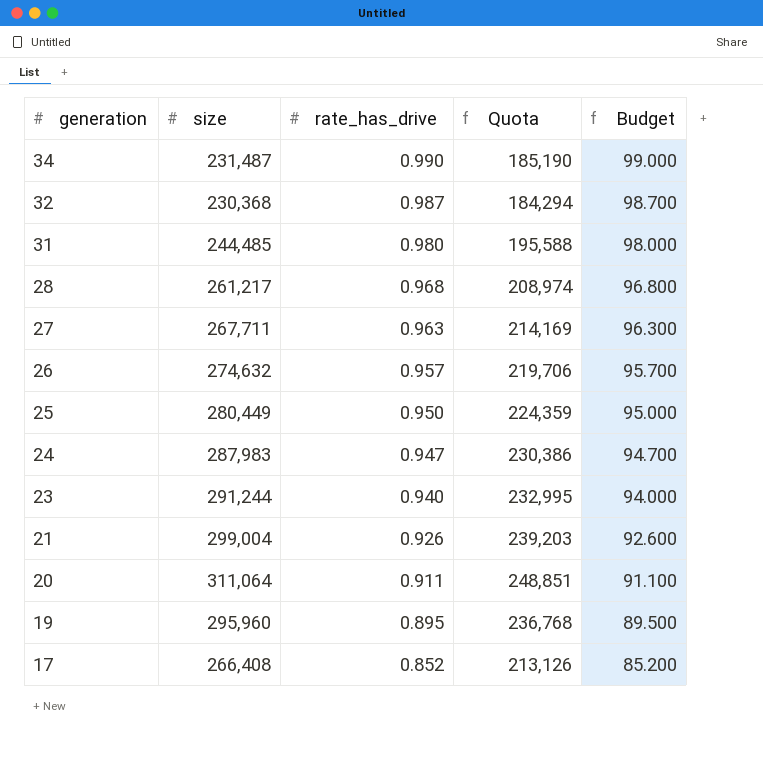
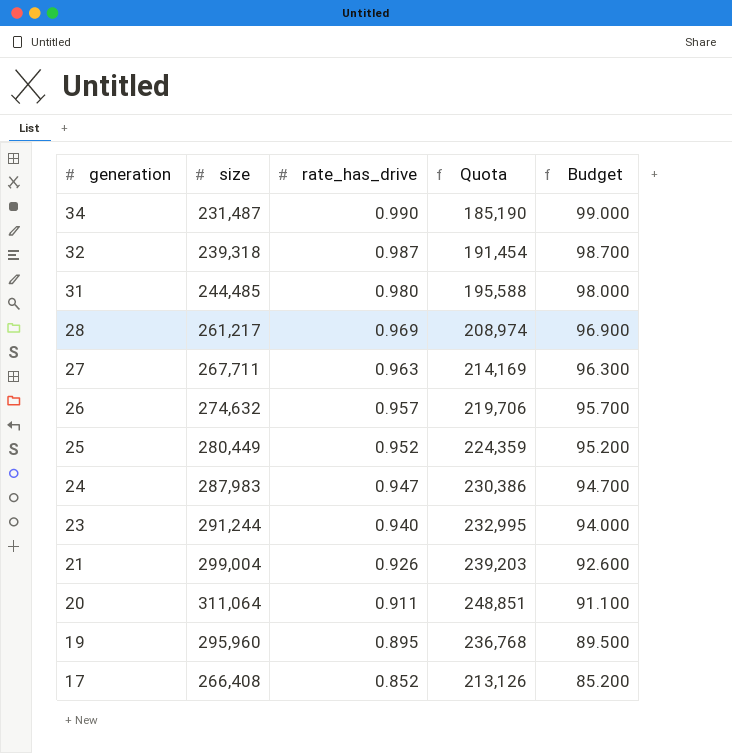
32 | size: 230,368 -> 239,318
32 | Quota: 184,294 -> 191,454
28 | rate_has_drive: 0.968 -> 0.969
28 | Budget: 96.800 -> 96.900
25 | rate_has_drive: 0.950 -> 0.952
25 | Budget: 95.000 -> 95.200

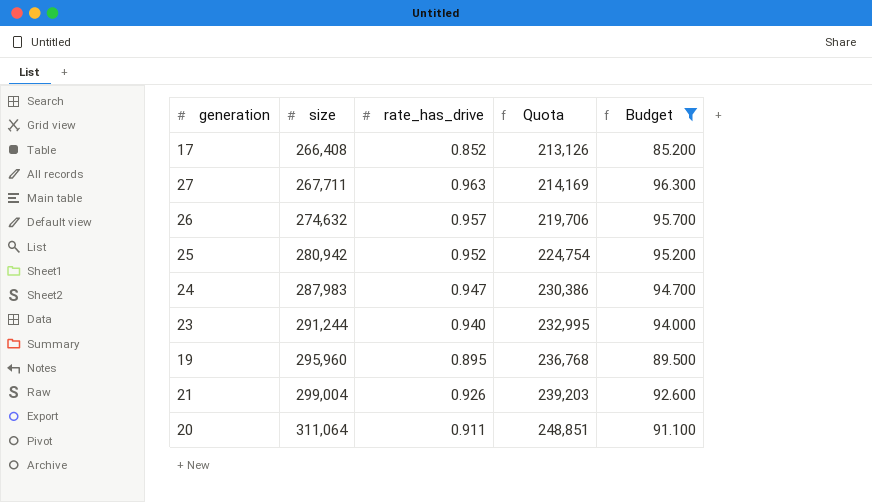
filter: none -> Budget <= 96.300
row order: generation descending -> size ascending
25 | size: 280,449 -> 280,942
25 | Quota: 224,359 -> 224,754

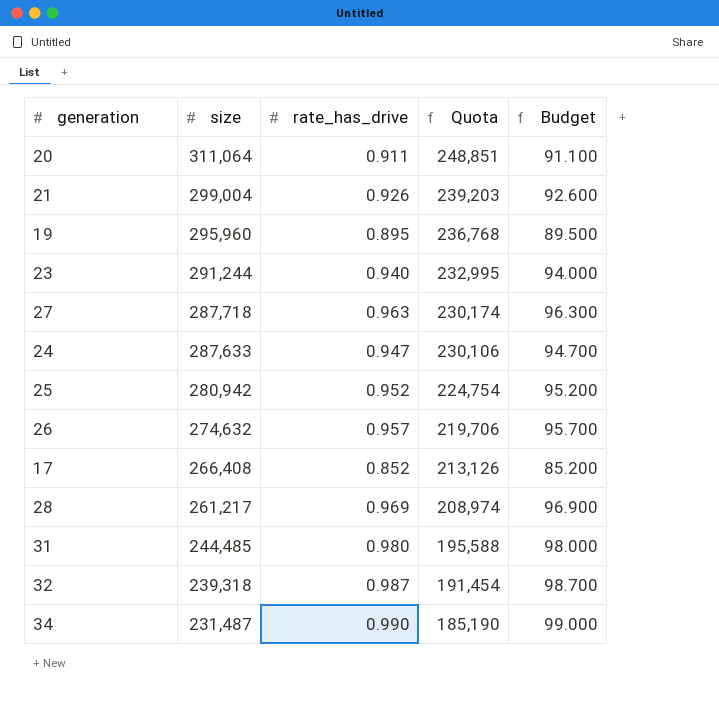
filter: Budget <= 96.300 -> none
row order: size ascending -> size descending
27 | size: 267,711 -> 287,718
27 | Quota: 214,169 -> 230,174
24 | size: 287,983 -> 287,633
24 | Quota: 230,386 -> 230,106

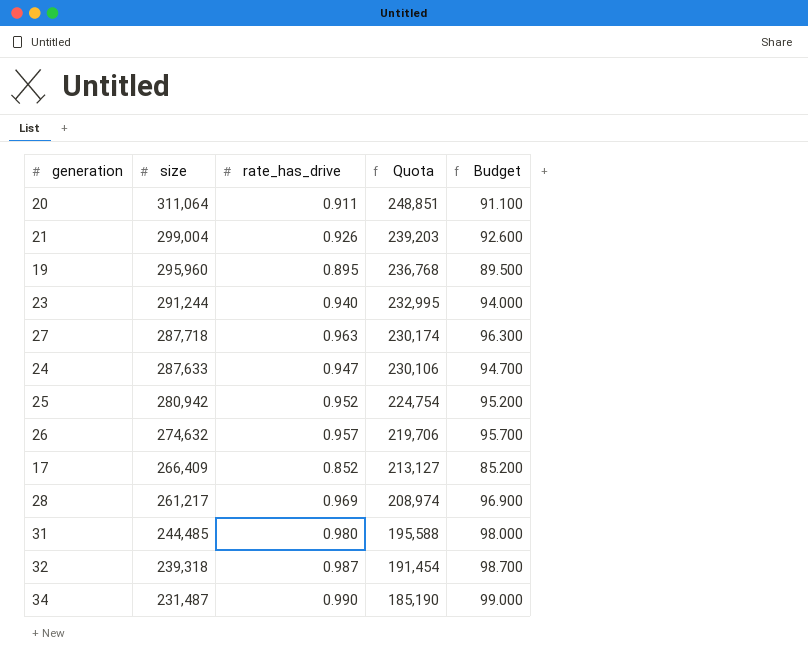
17 | size: 266,408 -> 266,409
17 | Quota: 213,126 -> 213,127

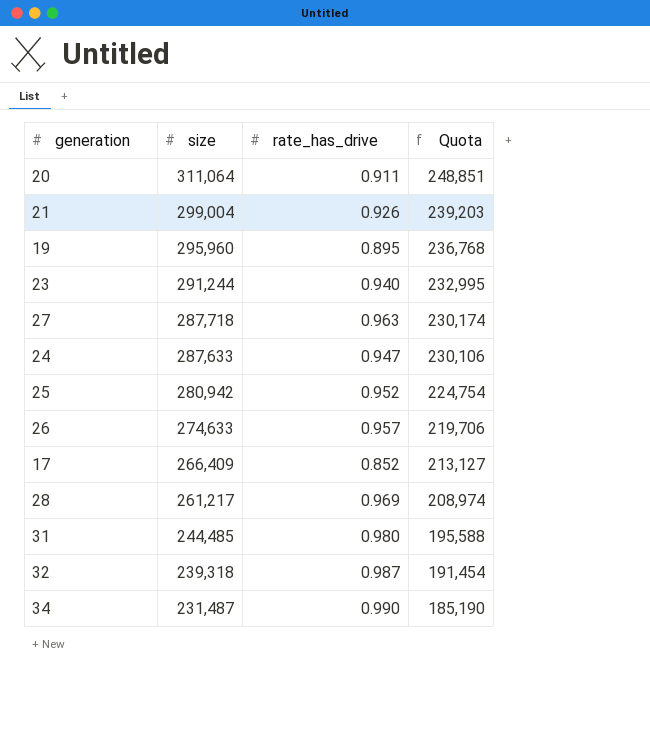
column Budget | formula: [rate_has_drive] * 100 -> none
26 | size: 274,632 -> 274,633

